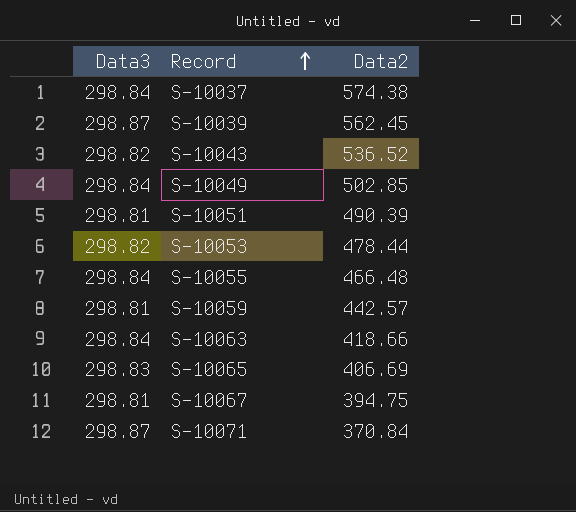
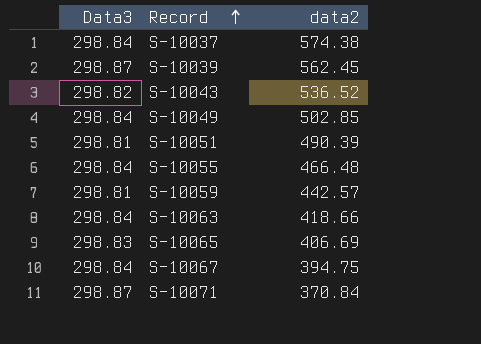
column name: Data2 -> data2
row S-10053: 298.82 | 478.44 -> none
S-10067 | Data3: 298.81 -> 298.84

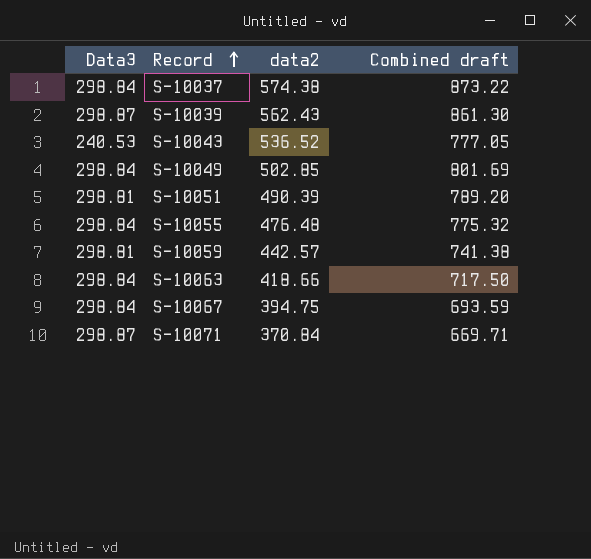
column Combined draft | formula: none -> [Data3] + [data2]
row S-10065: 298.83 | 406.69 -> none
S-10039 | data2: 562.45 -> 562.43
S-10043 | Data3: 298.82 -> 240.53
S-10055 | data2: 466.48 -> 476.48

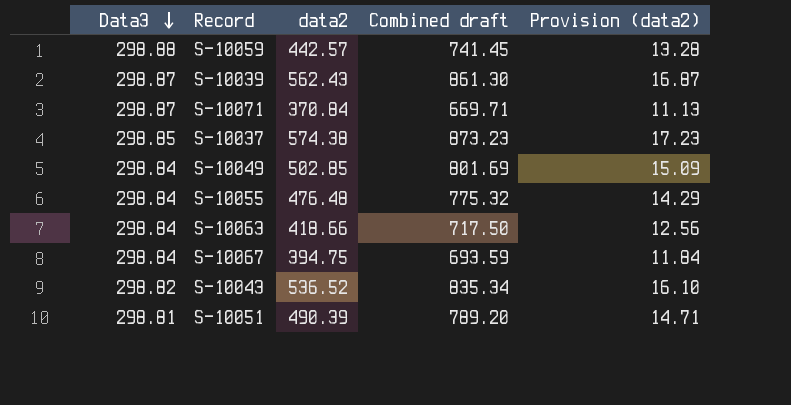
row order: Record ascending -> Data3 descending
column Provision (data2) | formula: none -> [data2] * 0.03
S-10059 | Data3: 298.81 -> 298.88
S-10059 | Combined draft: 741.38 -> 741.45
S-10037 | Data3: 298.84 -> 298.85
S-10037 | Combined draft: 873.22 -> 873.23
S-10043 | Data3: 240.53 -> 298.82
S-10043 | Combined draft: 777.05 -> 835.34

